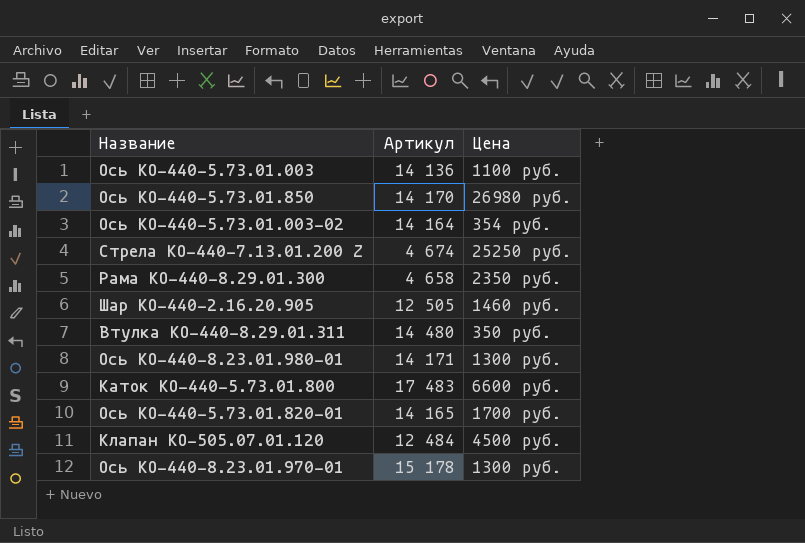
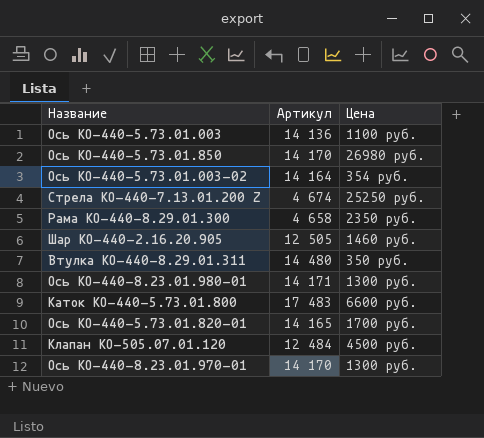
Ось КО-440-8.23.01.970-01 | Артикул: 15 178 -> 14 170

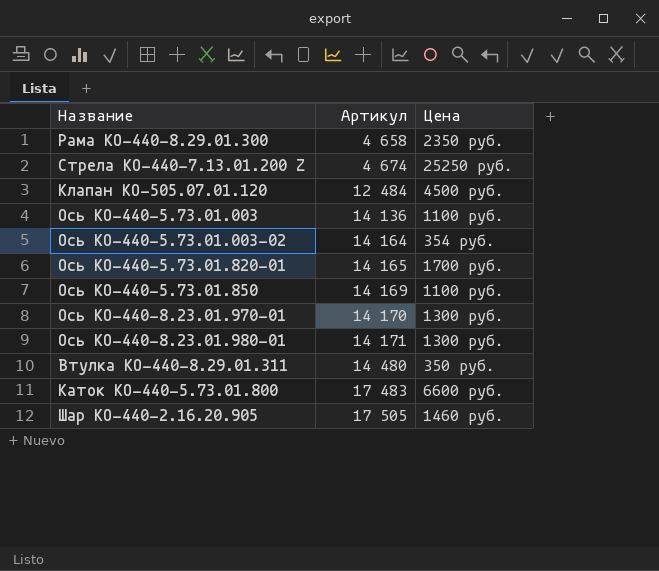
row order: none -> Артикул ascending
Ось КО-440-5.73.01.850 | Артикул: 14 170 -> 14 169
Ось КО-440-5.73.01.850 | Цена: 26980 руб. -> 1100 руб.
Шар КО-440-2.16.20.905 | Артикул: 12 505 -> 17 505

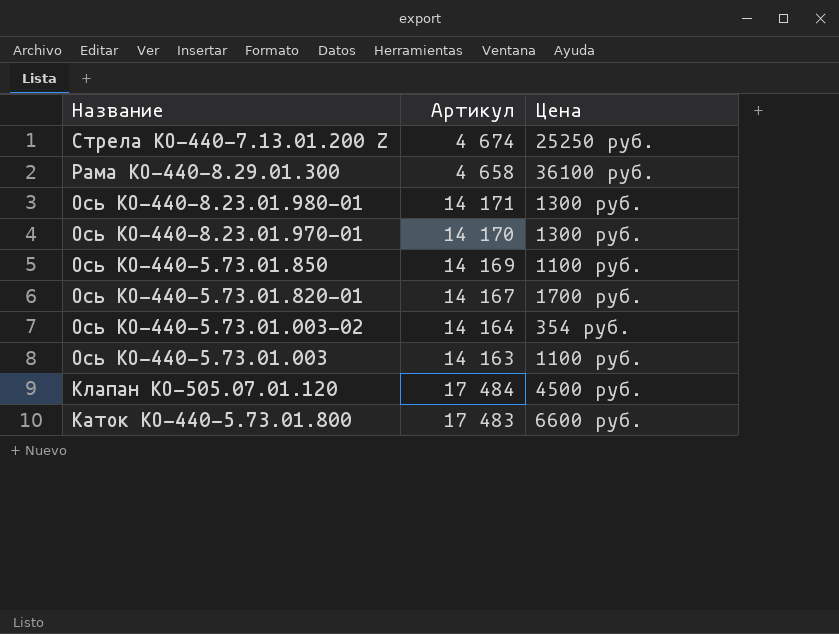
row order: Артикул ascending -> Название descending
row Втулка КО-440-8.29.01.311: 14 480 | 350 руб. -> none
row Шар КО-440-2.16.20.905: 17 505 | 1460 руб. -> none
Рама КО-440-8.29.01.300 | Цена: 2350 руб. -> 36100 руб.
Ось КО-440-5.73.01.820-01 | Артикул: 14 165 -> 14 167
Ось КО-440-5.73.01.003 | Артикул: 14 136 -> 14 163
Клапан КО-505.07.01.120 | Артикул: 12 484 -> 17 484

